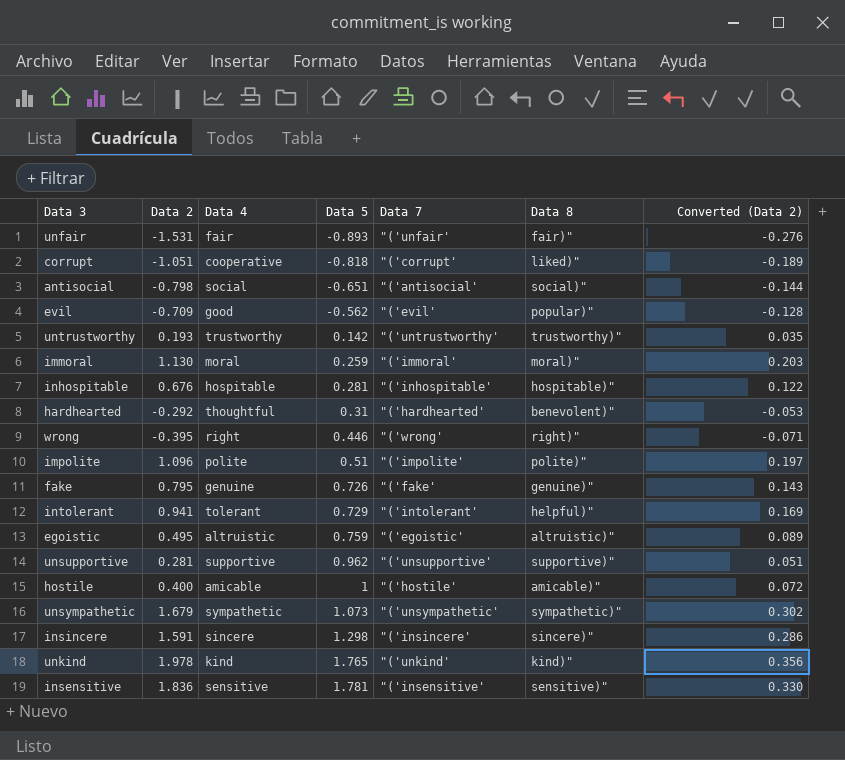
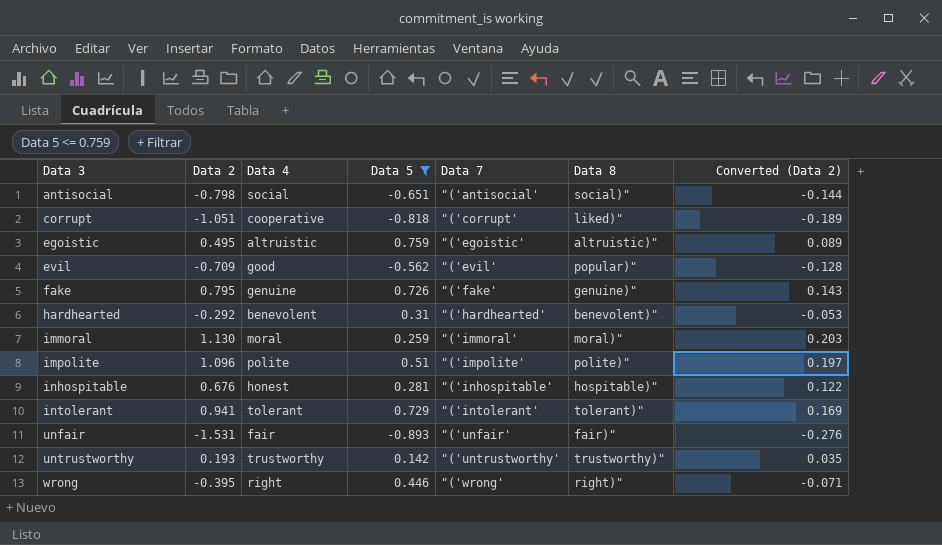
filter: none -> Data 5 <= 0.759
row order: Data 5 ascending -> Data 3 ascending
hardhearted | Data 4: thoughtful -> benevolent
inhospitable | Data 4: hospitable -> honest
intolerant | Data 8: helpful)" -> tolerant)"

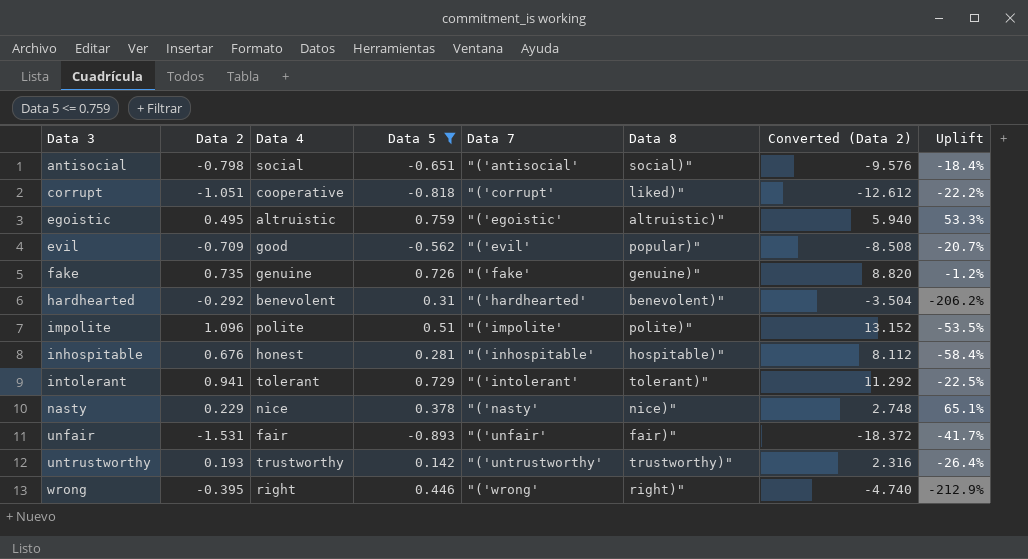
column Converted (Data 2) | formula: [Data 2] * 0.18 -> [Data 2] * 12
column Uplift | formula: none -> ([Data 5] - [Data 2]) / [Data 2]
row immoral: 1.130 | moral | 0.259 | "('immoral' | moral)" | 0.203 -> none
fake | Data 2: 0.795 -> 0.735
row nasty: none -> 0.229 | nice | 0.378 | "('nasty' | nice)" | 2.748 | 65.1%

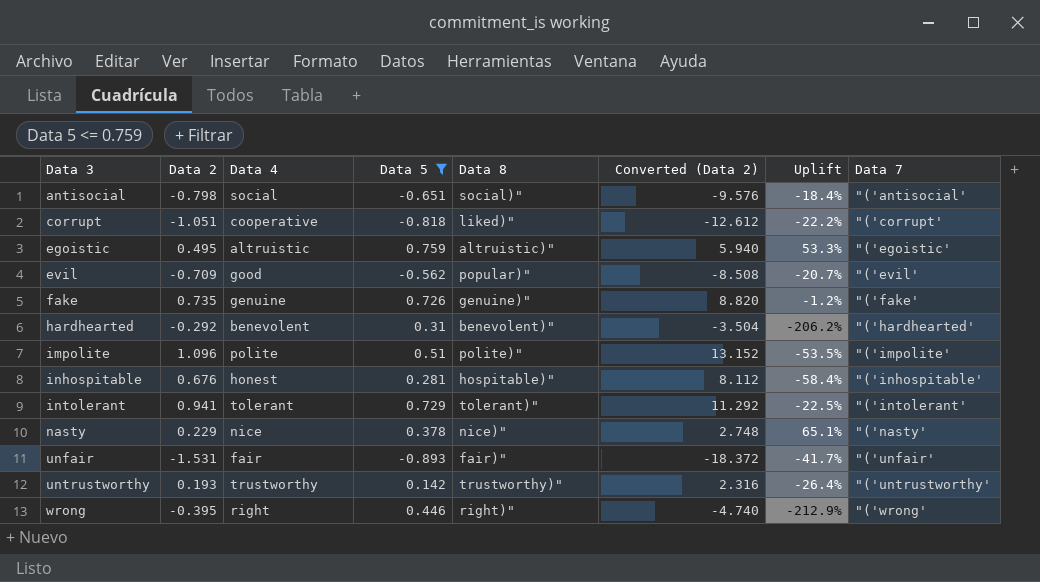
column Data 7 | position: 5 -> 8

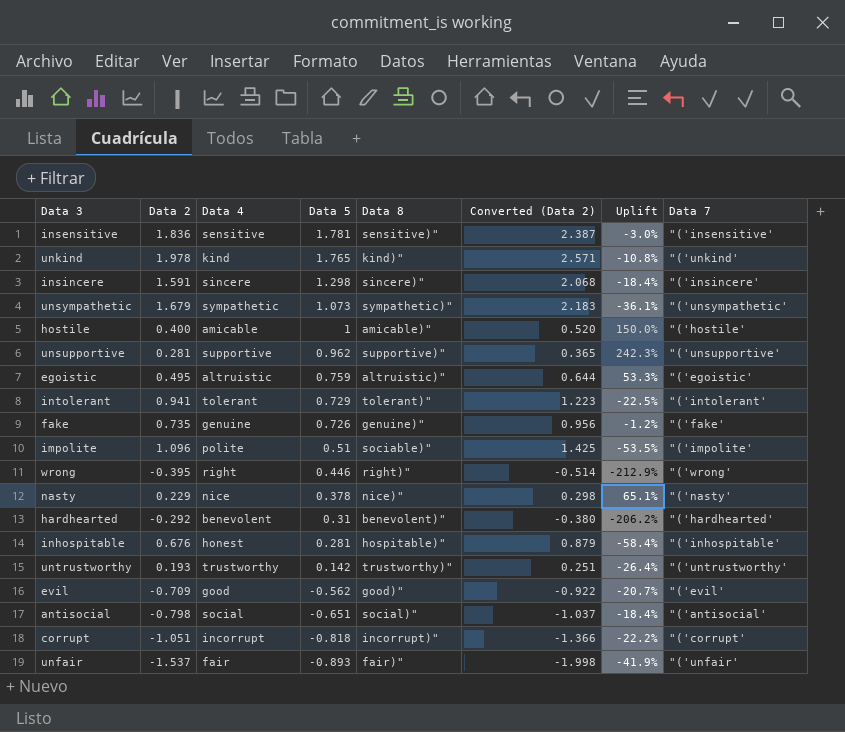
filter: Data 5 <= 0.759 -> none
row order: Data 3 ascending -> Data 5 descending
column Converted (Data 2) | formula: [Data 2] * 12 -> [Data 2] * 1.3
impolite | Data 8: polite)" -> sociable)"
evil | Data 8: popular)" -> good)"
corrupt | Data 4: cooperative -> incorrupt
corrupt | Data 8: liked)" -> incorrupt)"
unfair | Data 2: -1.531 -> -1.537
unfair | Uplift: -41.7% -> -41.9%

